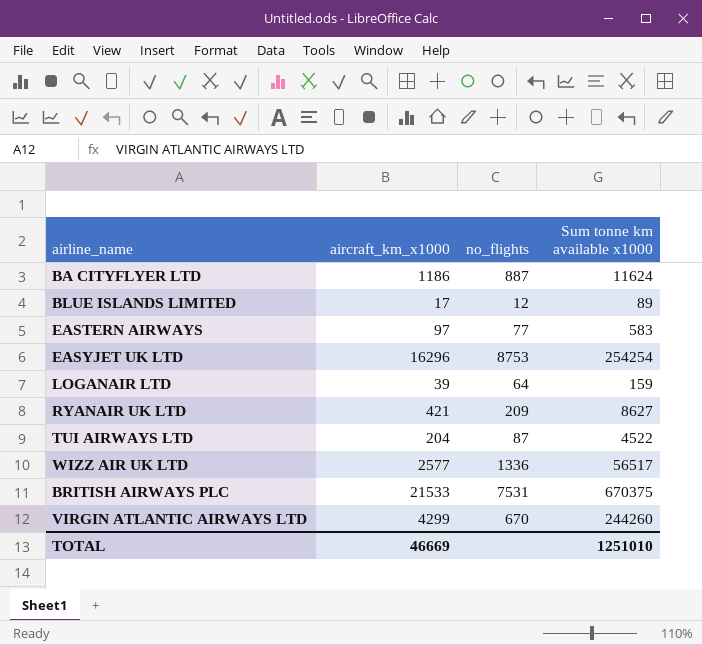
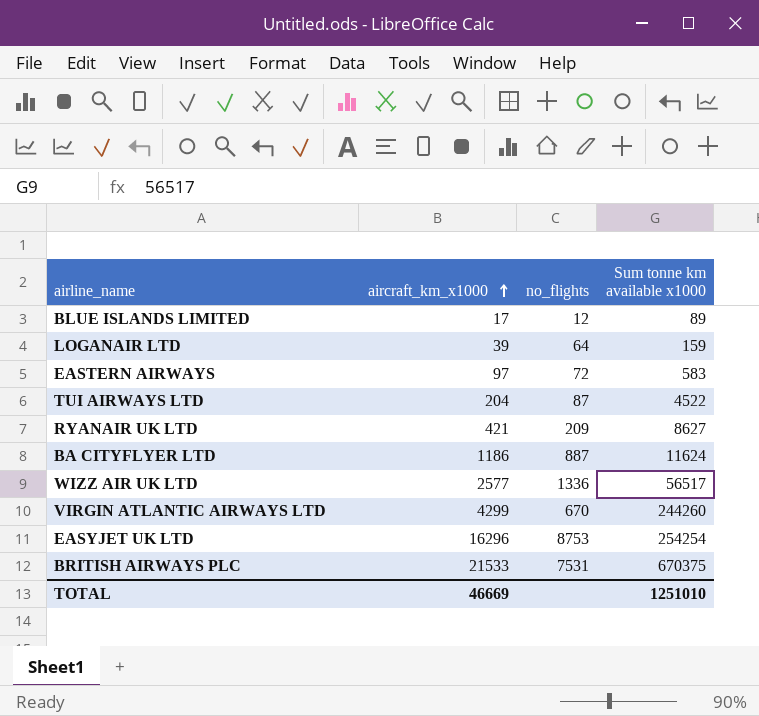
row order: none -> aircraft_km_x1000 ascending
EASTERN AIRWAYS | no_flights: 77 -> 72

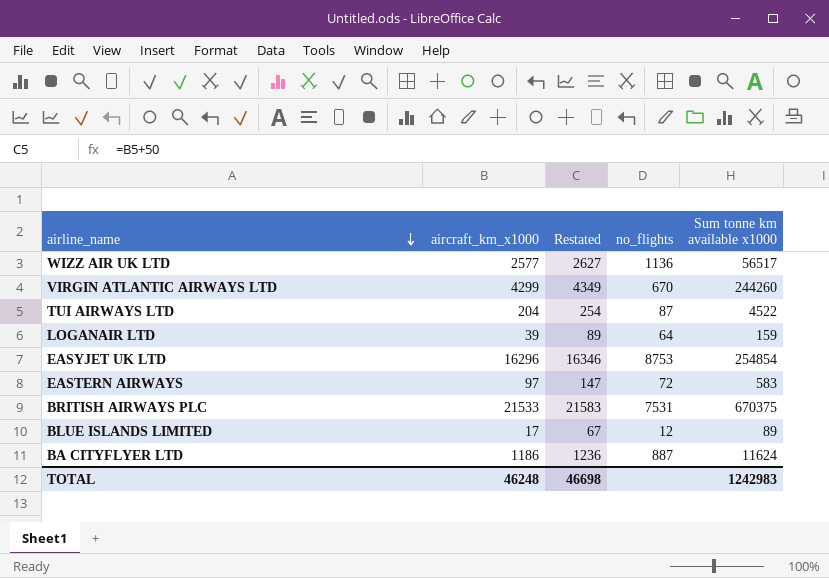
row order: aircraft_km_x1000 ascending -> airline_name descending
column Restated | formula: none -> [aircraft_km_x1000] + 50
row RYANAIR UK LTD: 421 | 209 | 8627 -> none
WIZZ AIR UK LTD | no_flights: 1336 -> 1136
EASYJET UK LTD | Sum tonne km available x1000: 254254 -> 254854
TOTAL | aircraft_km_x1000: 46669 -> 46248
TOTAL | Sum tonne km available x1000: 1251010 -> 1242983

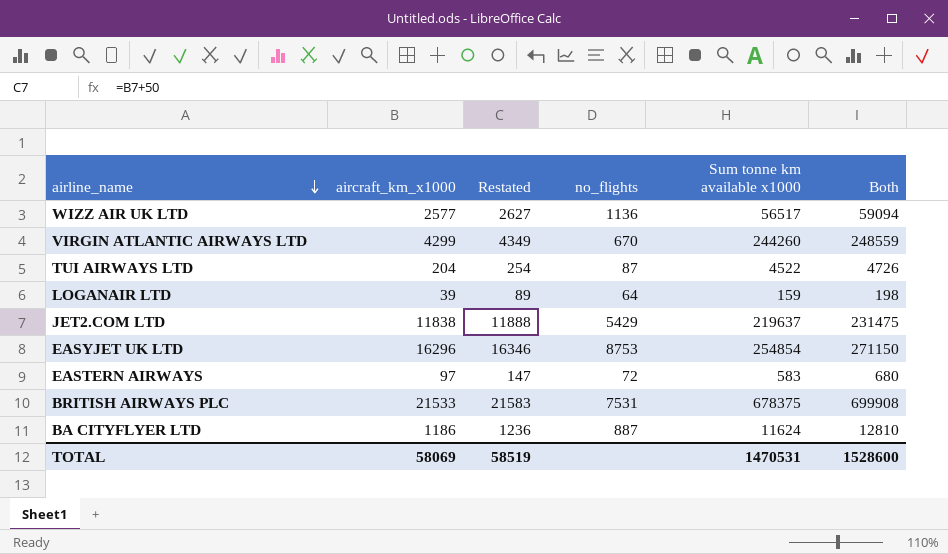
column Both | formula: none -> [aircraft_km_x1000] + [Sum tonne km available x1000]
row BLUE ISLANDS LIMITED: 17 | 67 | 12 | 89 -> none
row JET2.COM LTD: none -> 11838 | 11888 | 5429 | 219637 | 231475
BRITISH AIRWAYS PLC | Sum tonne km available x1000: 670375 -> 678375
TOTAL | aircraft_km_x1000: 46248 -> 58069
TOTAL | Restated: 46698 -> 58519
TOTAL | Sum tonne km available x1000: 1242983 -> 1470531

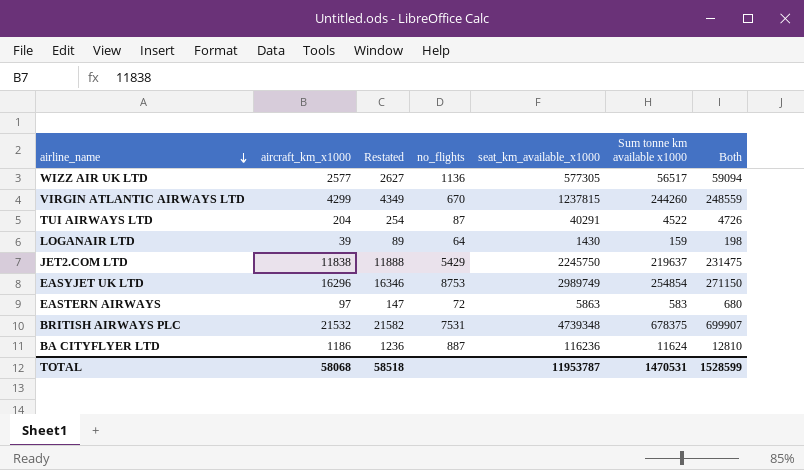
column seat_km_available_x1000 | position: none -> 5
BRITISH AIRWAYS PLC | aircraft_km_x1000: 21533 -> 21532
BRITISH AIRWAYS PLC | Restated: 21583 -> 21582
BRITISH AIRWAYS PLC | Both: 699908 -> 699907
TOTAL | aircraft_km_x1000: 58069 -> 58068
TOTAL | Restated: 58519 -> 58518
TOTAL | Both: 1528600 -> 1528599

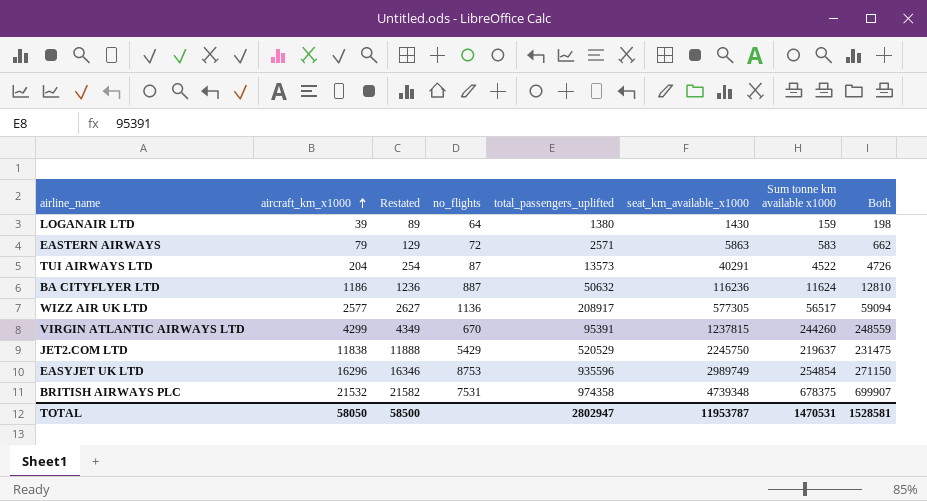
row order: airline_name descending -> aircraft_km_x1000 ascending
column total_passengers_uplifted | position: none -> 5
EASTERN AIRWAYS | aircraft_km_x1000: 97 -> 79
EASTERN AIRWAYS | Restated: 147 -> 129
EASTERN AIRWAYS | Both: 680 -> 662
TOTAL | aircraft_km_x1000: 58068 -> 58050
TOTAL | Restated: 58518 -> 58500
TOTAL | Both: 1528599 -> 1528581

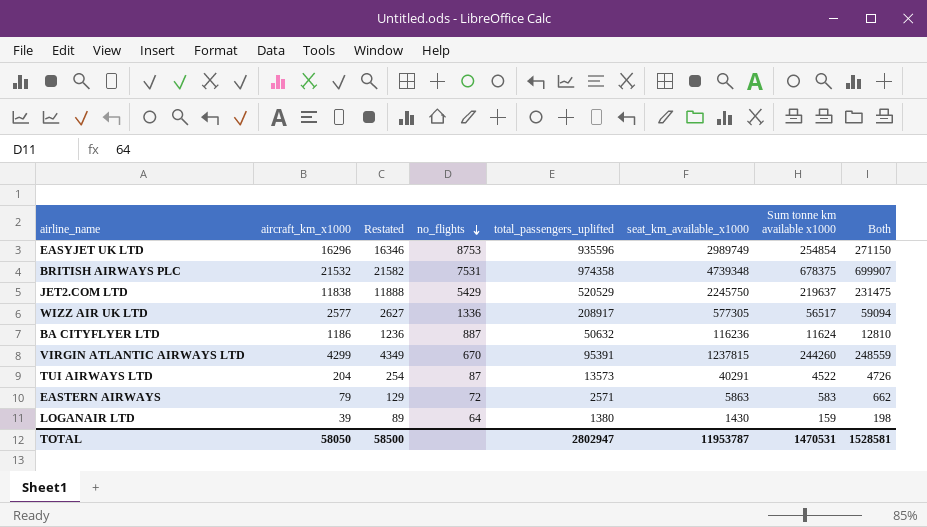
row order: aircraft_km_x1000 ascending -> no_flights descending
WIZZ AIR UK LTD | no_flights: 1136 -> 1336

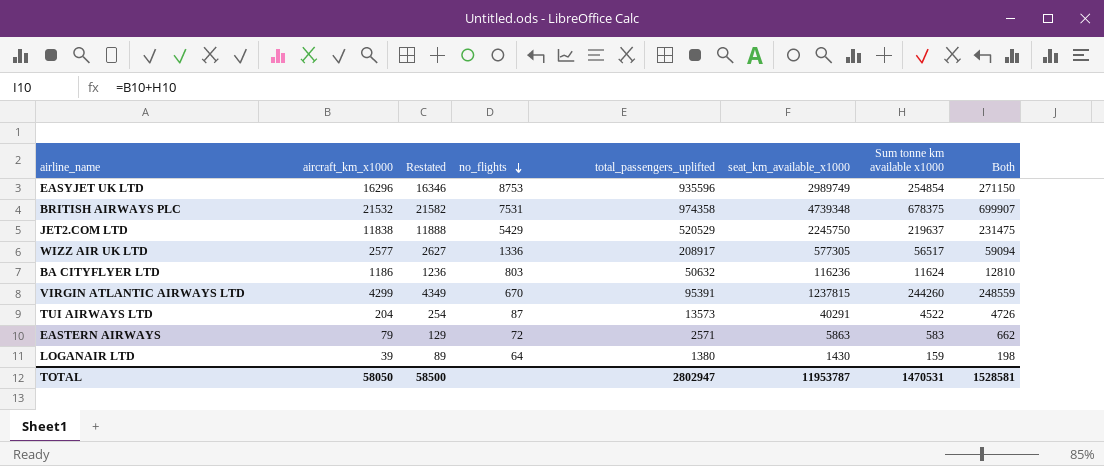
BA CITYFLYER LTD | no_flights: 887 -> 803

